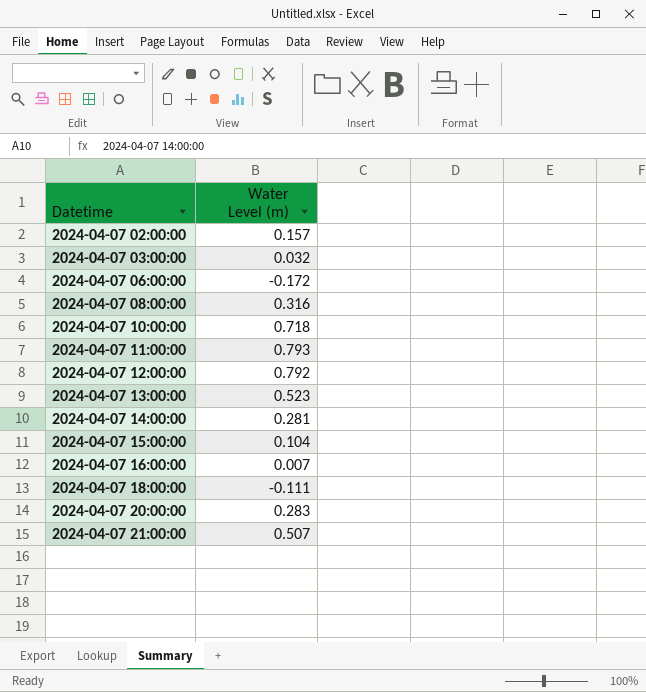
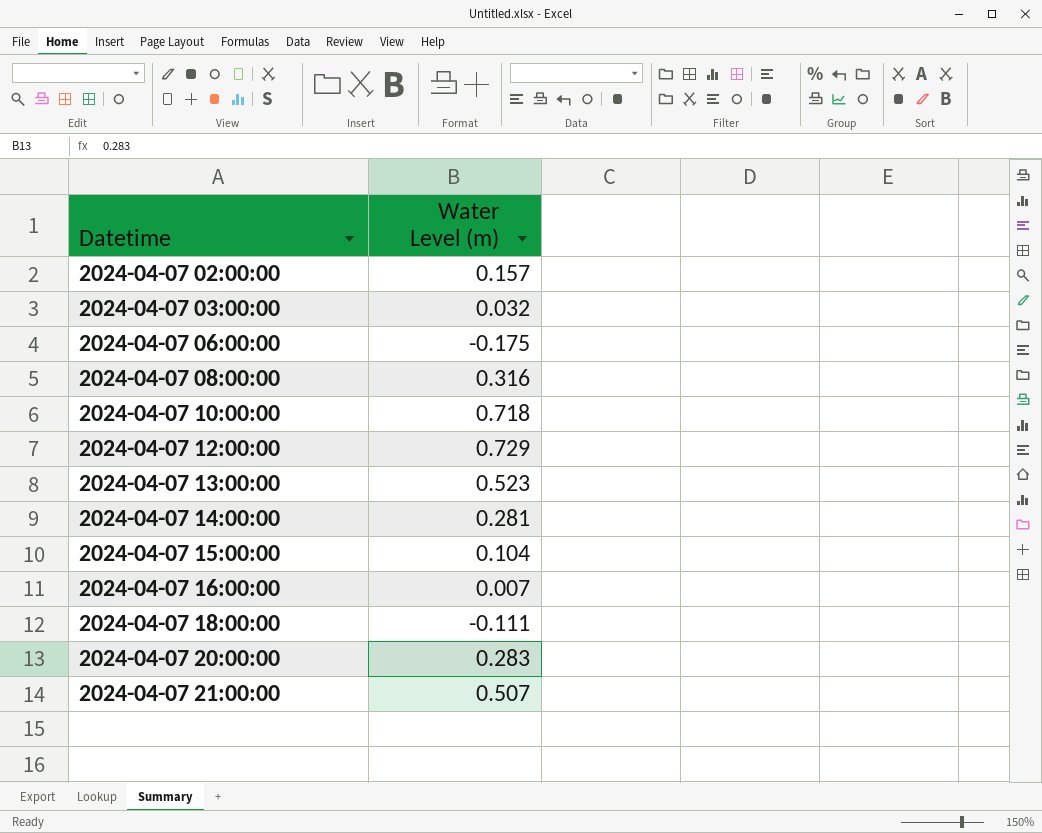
row 2024-04-07 11:00:00: 0.793 -> none
2024-04-07 06:00:00 | Water Level (m): -0.172 -> -0.175
2024-04-07 12:00:00 | Water Level (m): 0.792 -> 0.729

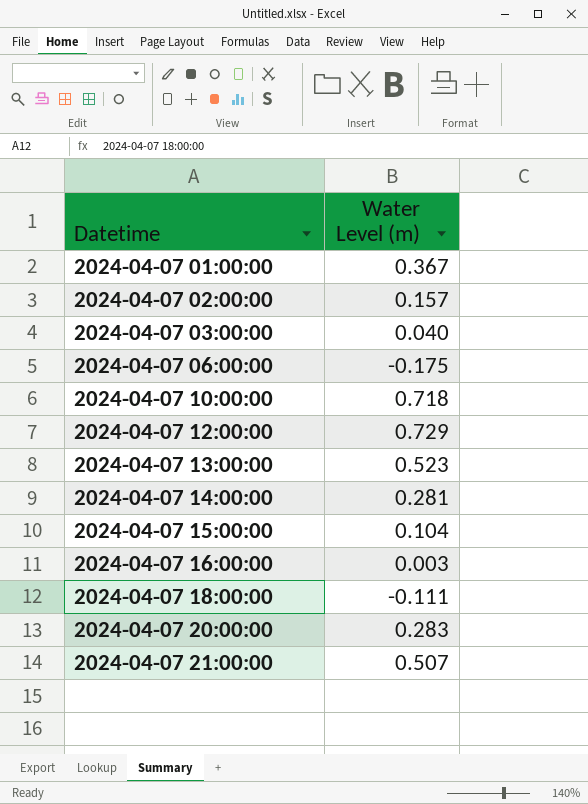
row 2024-04-07 08:00:00: 0.316 -> none
row 2024-04-07 01:00:00: none -> 0.367
2024-04-07 03:00:00 | Water Level (m): 0.032 -> 0.040
2024-04-07 16:00:00 | Water Level (m): 0.007 -> 0.003

